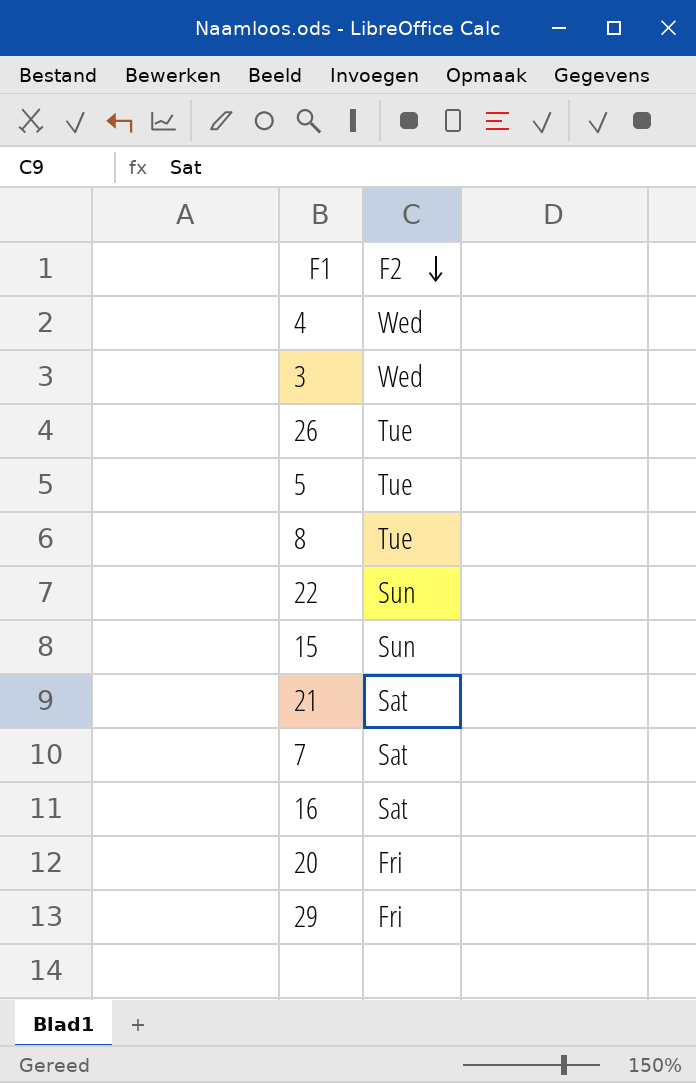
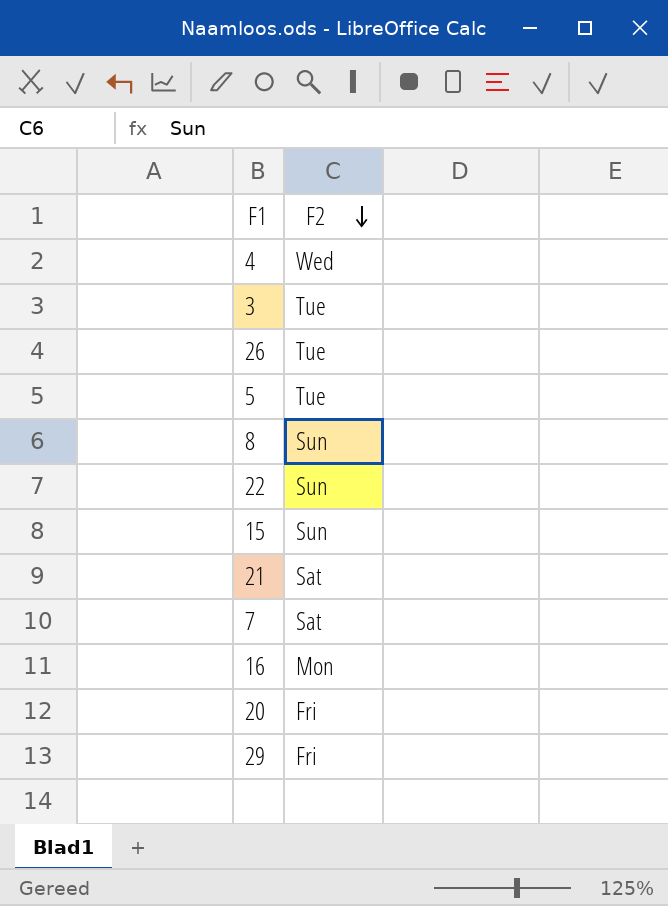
3 | F2: Wed -> Tue
8 | F2: Tue -> Sun
16 | F2: Sat -> Mon

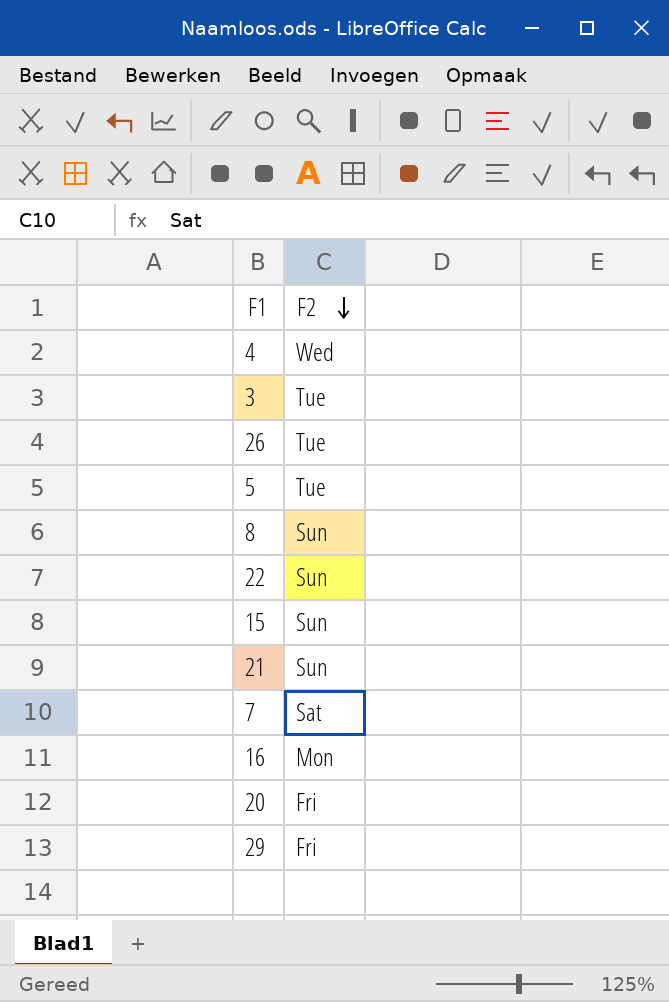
21 | F2: Sat -> Sun

